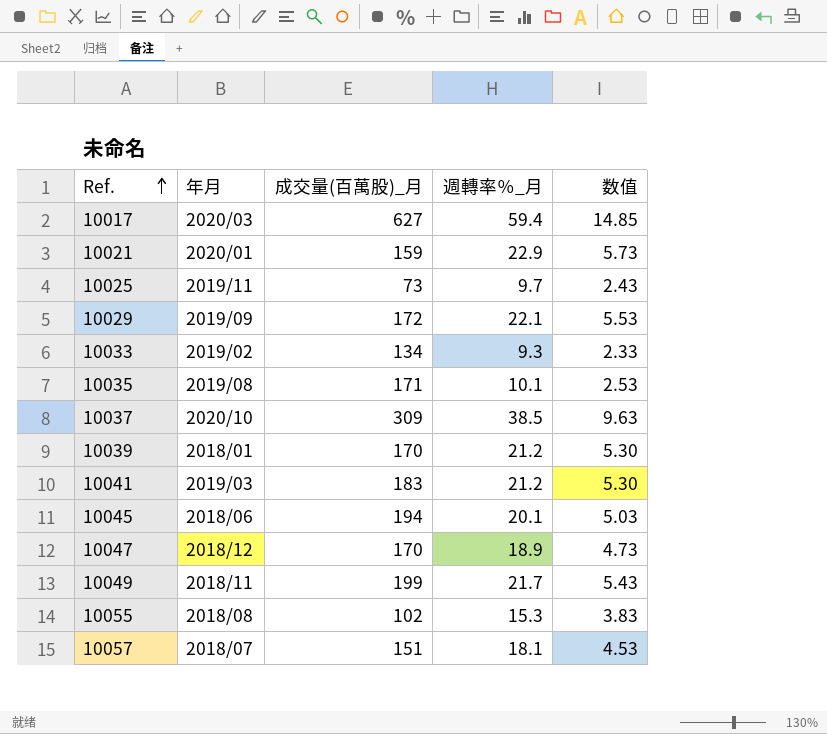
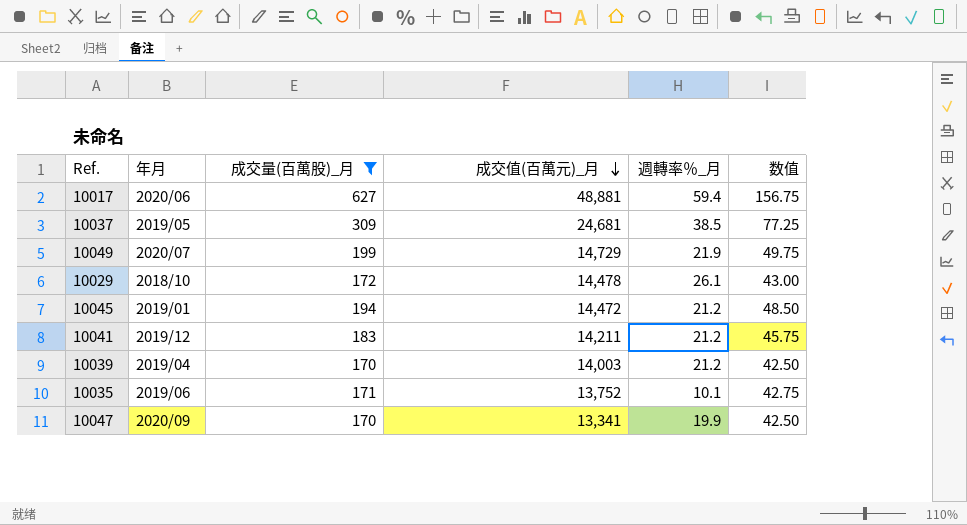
filter: none -> 成交量(百萬股)_月 >= 170
row order: Ref. ascending -> 成交值(百萬元)_月 descending
column 成交值(百萬元)_月 | position: none -> 4
column 数值 | formula: [週轉率％_月] * 0.25 -> [成交量(百萬股)_月] * 0.25
10017 | 年月: 2020/03 -> 2020/06
10037 | 年月: 2020/10 -> 2019/05
10049 | 年月: 2018/11 -> 2020/07
10049 | 週轉率％_月: 21.7 -> 21.9
10029 | 年月: 2019/09 -> 2018/10
10029 | 週轉率％_月: 22.1 -> 26.1
10045 | 年月: 2018/06 -> 2019/01
10045 | 週轉率％_月: 20.1 -> 21.2
10041 | 年月: 2019/03 -> 2019/12
10039 | 年月: 2018/01 -> 2019/04
10035 | 年月: 2019/08 -> 2019/06
10047 | 年月: 2018/12 -> 2020/09
10047 | 週轉率％_月: 18.9 -> 19.9

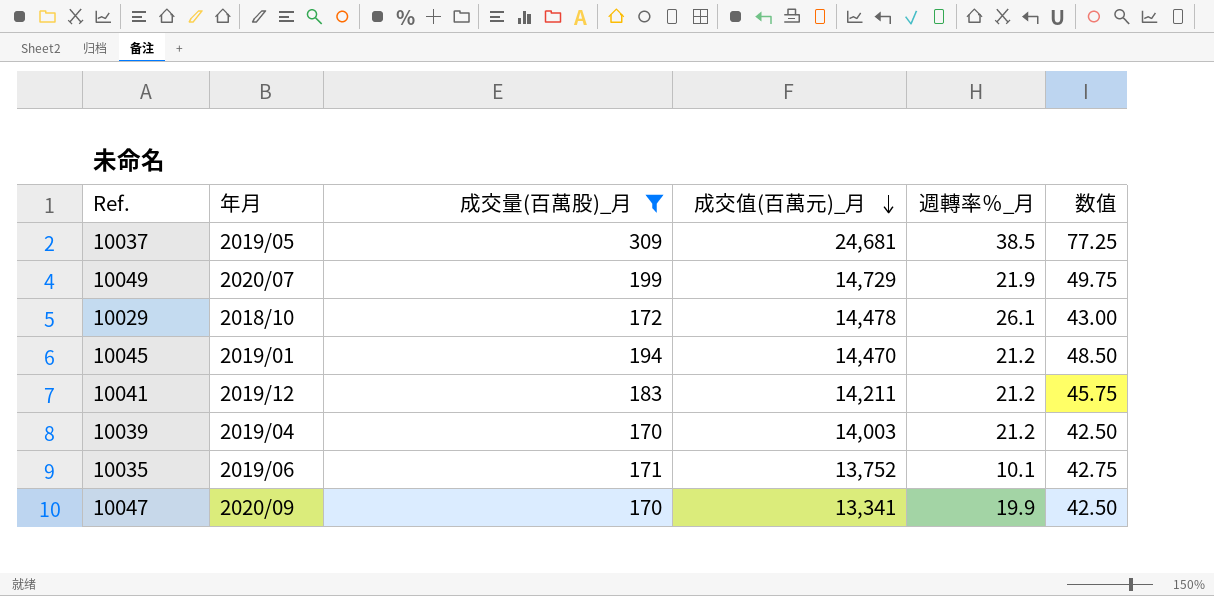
row 10017: 2020/06 | 627 | 48,881 | 59.4 | 156.75 -> none
10045 | 成交值(百萬元)_月: 14,472 -> 14,470

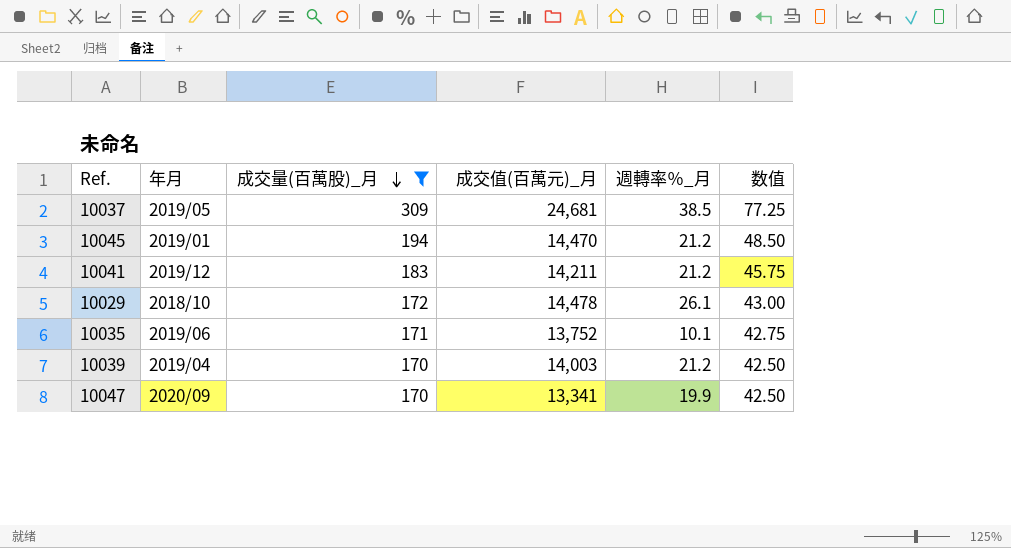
row order: 成交值(百萬元)_月 descending -> 成交量(百萬股)_月 descending
row 10049: 2020/07 | 199 | 14,729 | 21.9 | 49.75 -> none

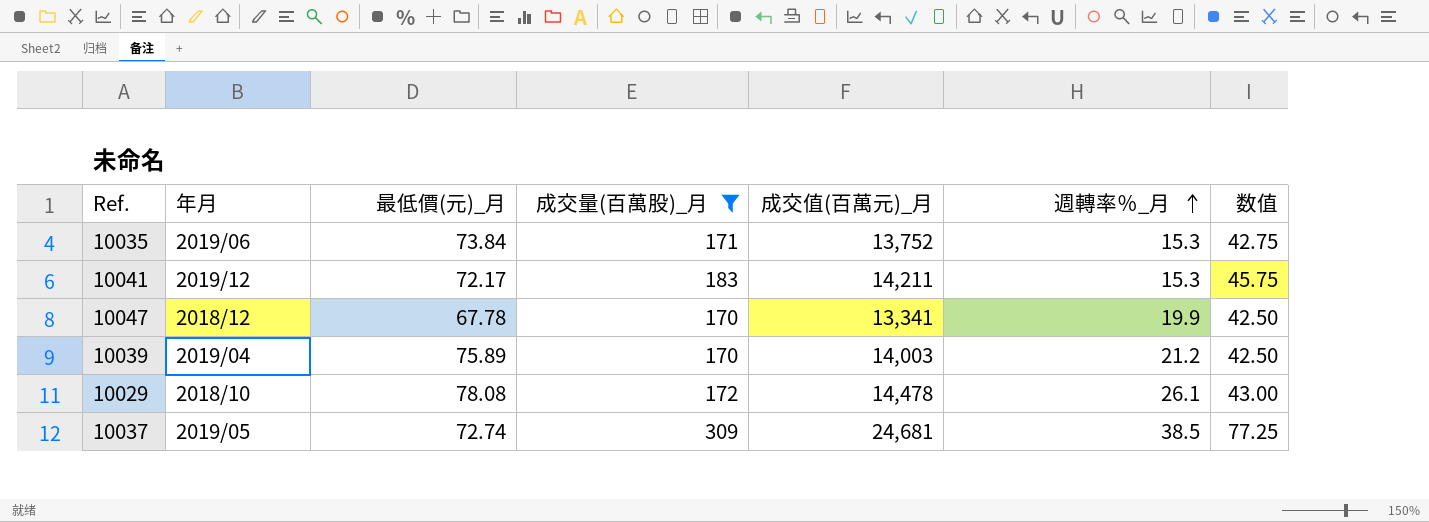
row order: 成交量(百萬股)_月 descending -> 週轉率％_月 ascending
column 最低價(元)_月 | position: none -> 3
row 10045: 2019/01 | 194 | 14,470 | 21.2 | 48.50 -> none
10035 | 週轉率％_月: 10.1 -> 15.3
10041 | 週轉率％_月: 21.2 -> 15.3
10047 | 年月: 2020/09 -> 2018/12

